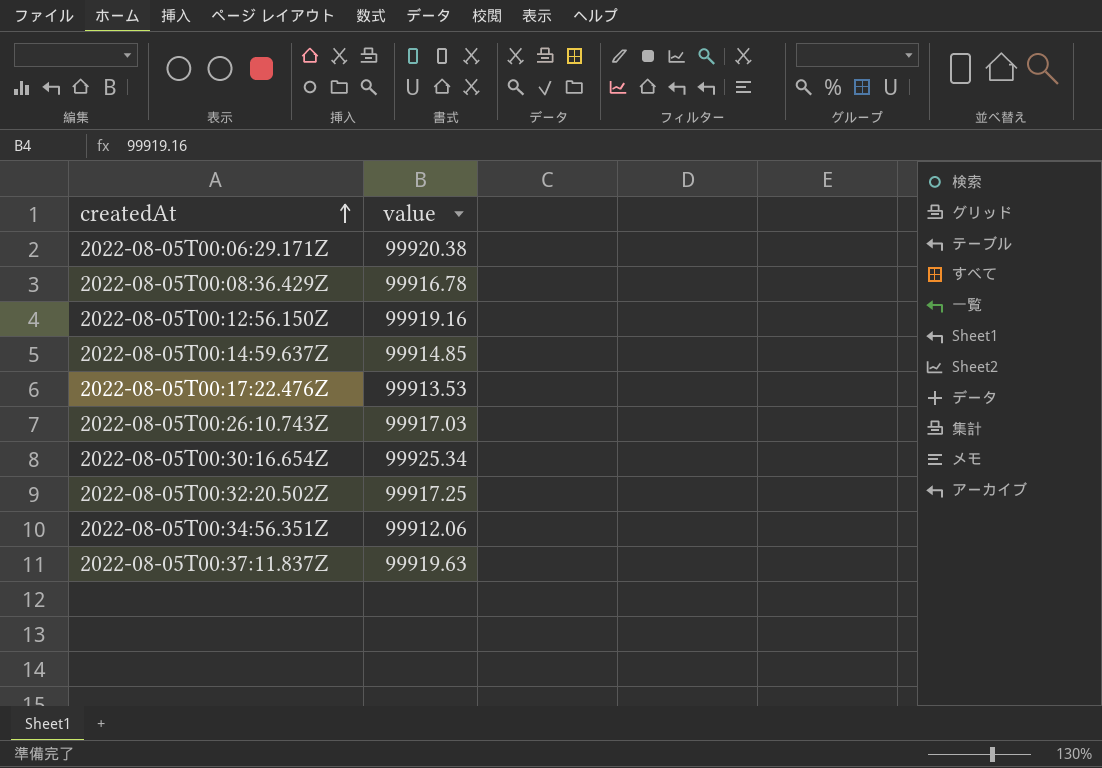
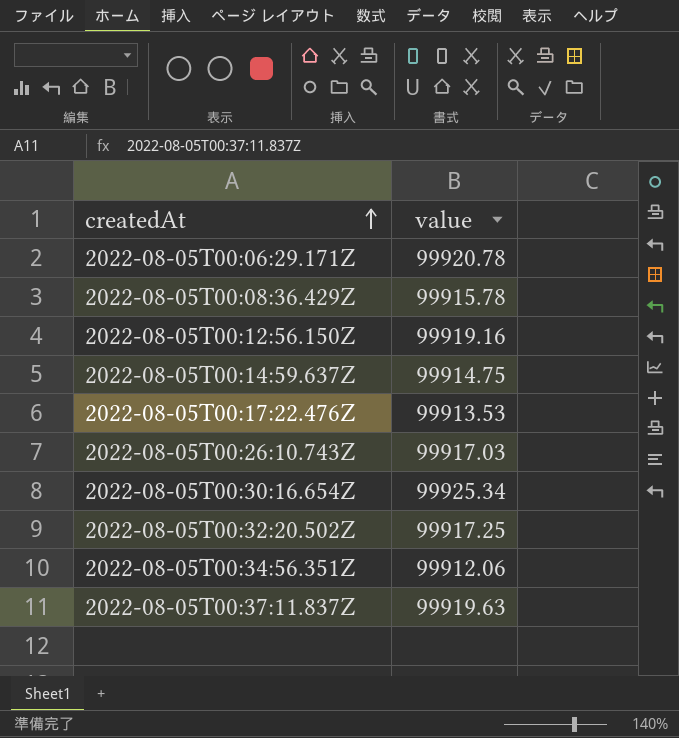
2022-08-05T00:06:29.171Z | value: 99920.38 -> 99920.78
2022-08-05T00:08:36.429Z | value: 99916.78 -> 99915.78
2022-08-05T00:14:59.637Z | value: 99914.85 -> 99914.75

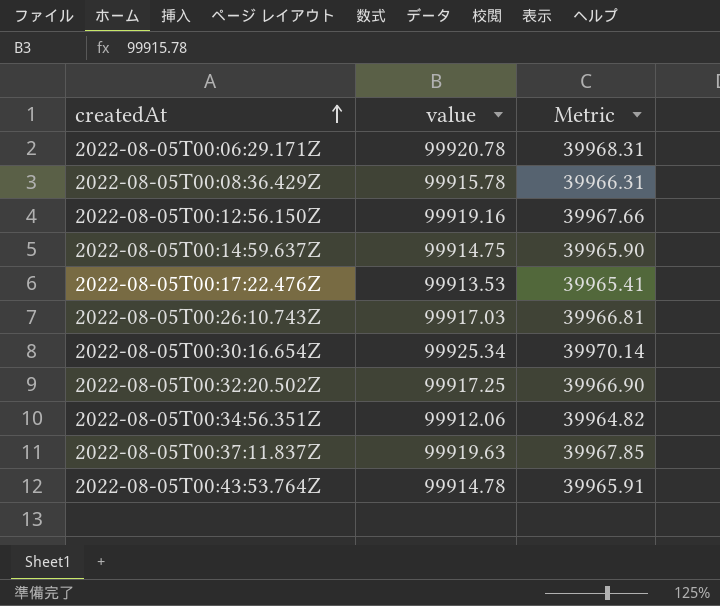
column Metric | formula: none -> [value] * 0.4
row 2022-08-05T00:43:53.764Z: none -> 99914.78 | 39965.91

